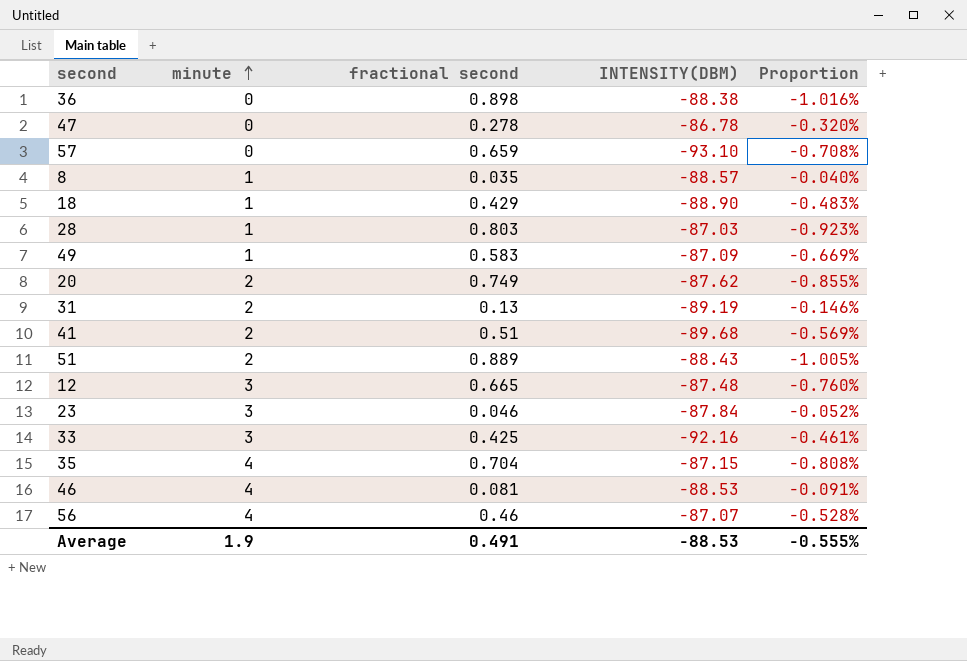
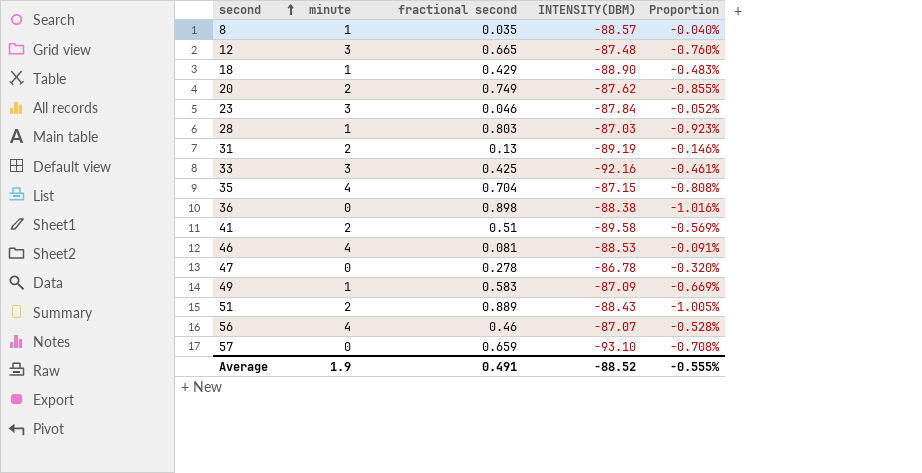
row order: minute ascending -> second ascending
41 | INTENSITY(DBM): -89.68 -> -89.58
Average | INTENSITY(DBM): -88.53 -> -88.52

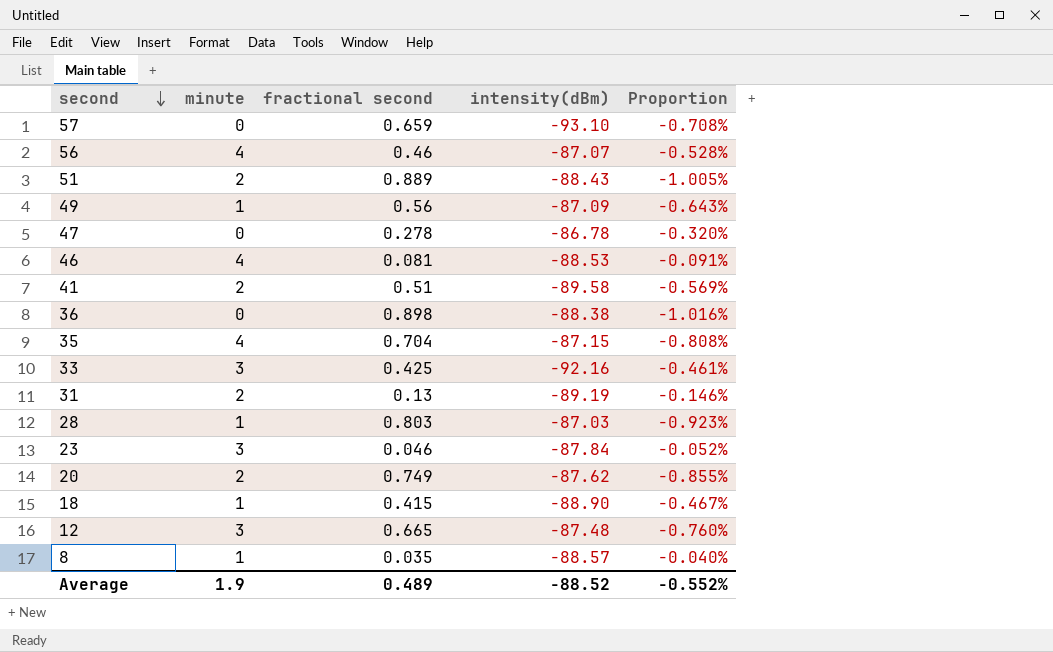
row order: second ascending -> second descending
column name: INTENSITY(DBM) -> intensity(dBm)
49 | fractional second: 0.583 -> 0.56
49 | Proportion: -0.669% -> -0.643%
18 | fractional second: 0.429 -> 0.415
18 | Proportion: -0.483% -> -0.467%
Average | fractional second: 0.491 -> 0.489
Average | Proportion: -0.555% -> -0.552%

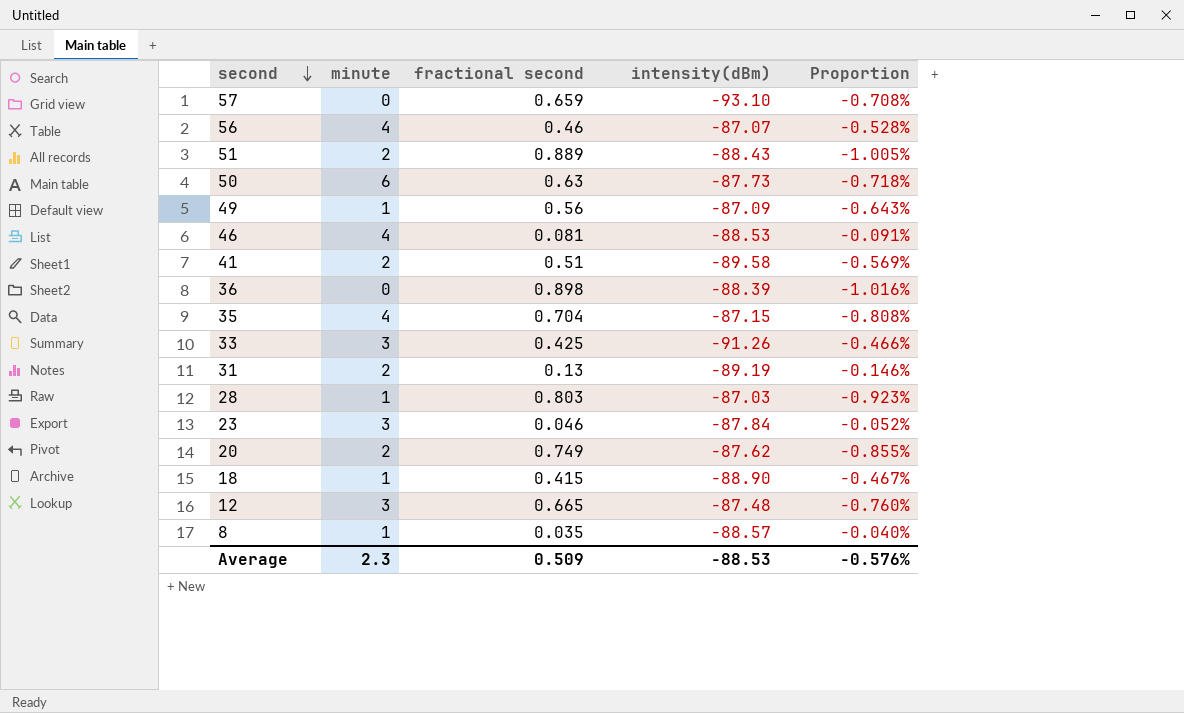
row 47: 0 | 0.278 | -86.78 | -0.320% -> none
row 50: none -> 6 | 0.63 | -87.73 | -0.718%
36 | intensity(dBm): -88.38 -> -88.39
33 | intensity(dBm): -92.16 -> -91.26
33 | Proportion: -0.461% -> -0.466%
Average | minute: 1.9 -> 2.3
Average | fractional second: 0.489 -> 0.509
Average | intensity(dBm): -88.52 -> -88.53
Average | Proportion: -0.552% -> -0.576%

